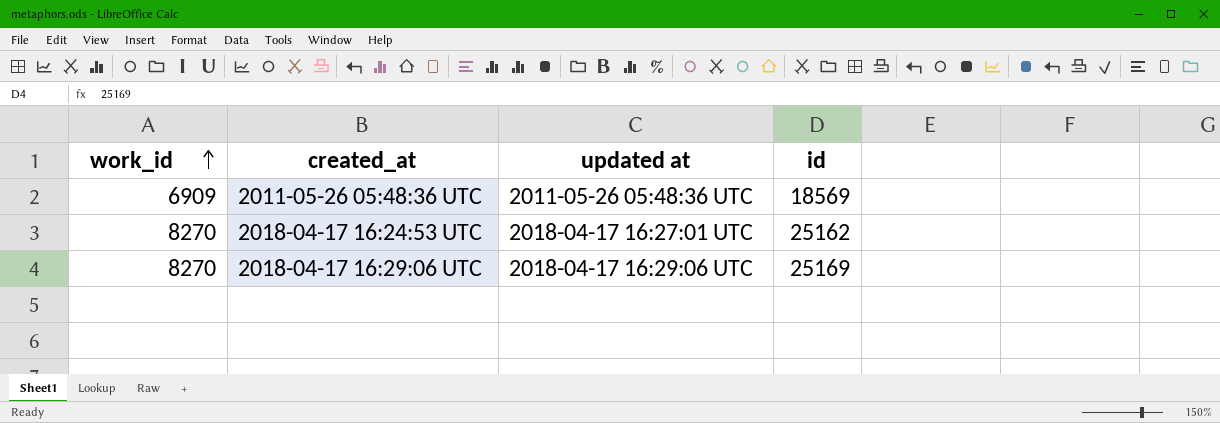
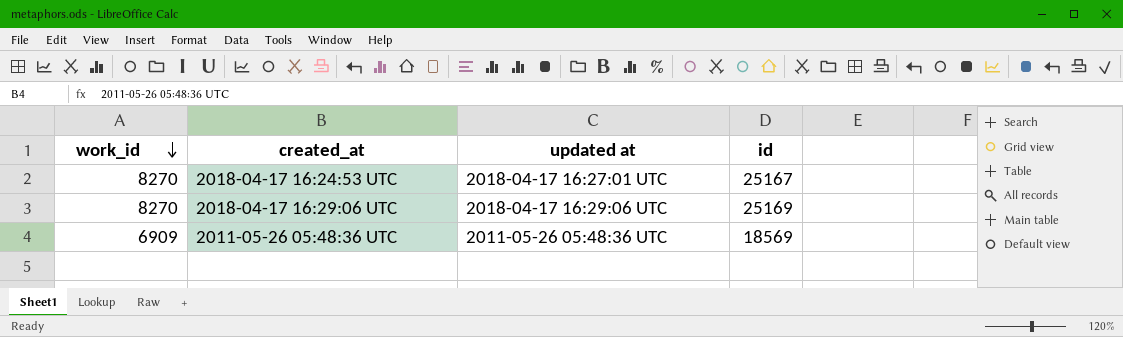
row order: work_id ascending -> work_id descending
2018-04-17 16:24:53 UTC | id: 25162 -> 25167

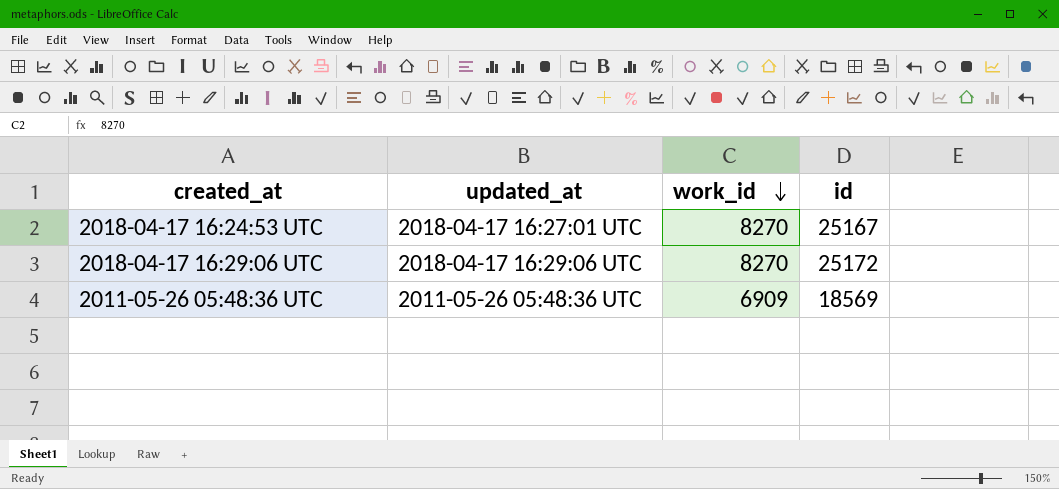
column name: updated at -> updated_at
column work_id | position: 1 -> 3
2018-04-17 16:29:06 UTC | id: 25169 -> 25172

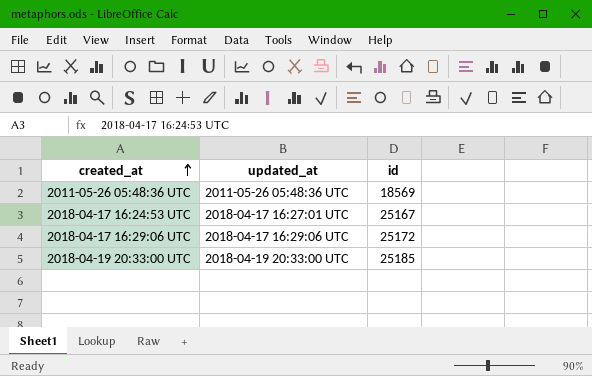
row order: work_id descending -> created_at ascending
column work_id | position: 3 -> none
row 2018-04-19 20:33:00 UTC: none -> 2018-04-19 20:33:00 UTC | 25185

